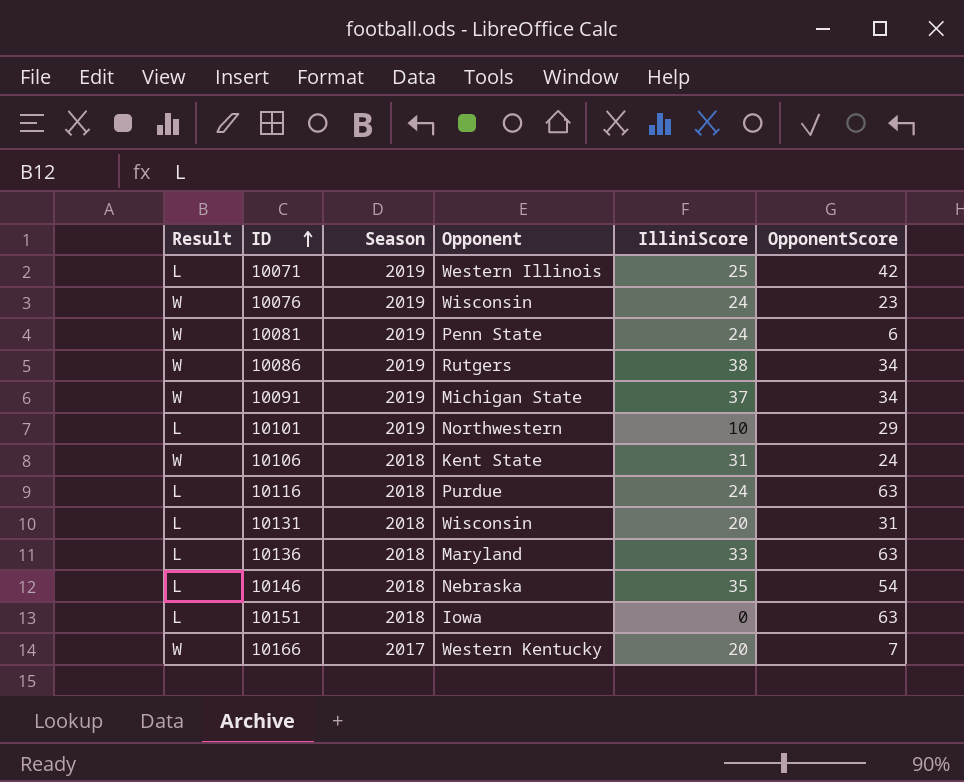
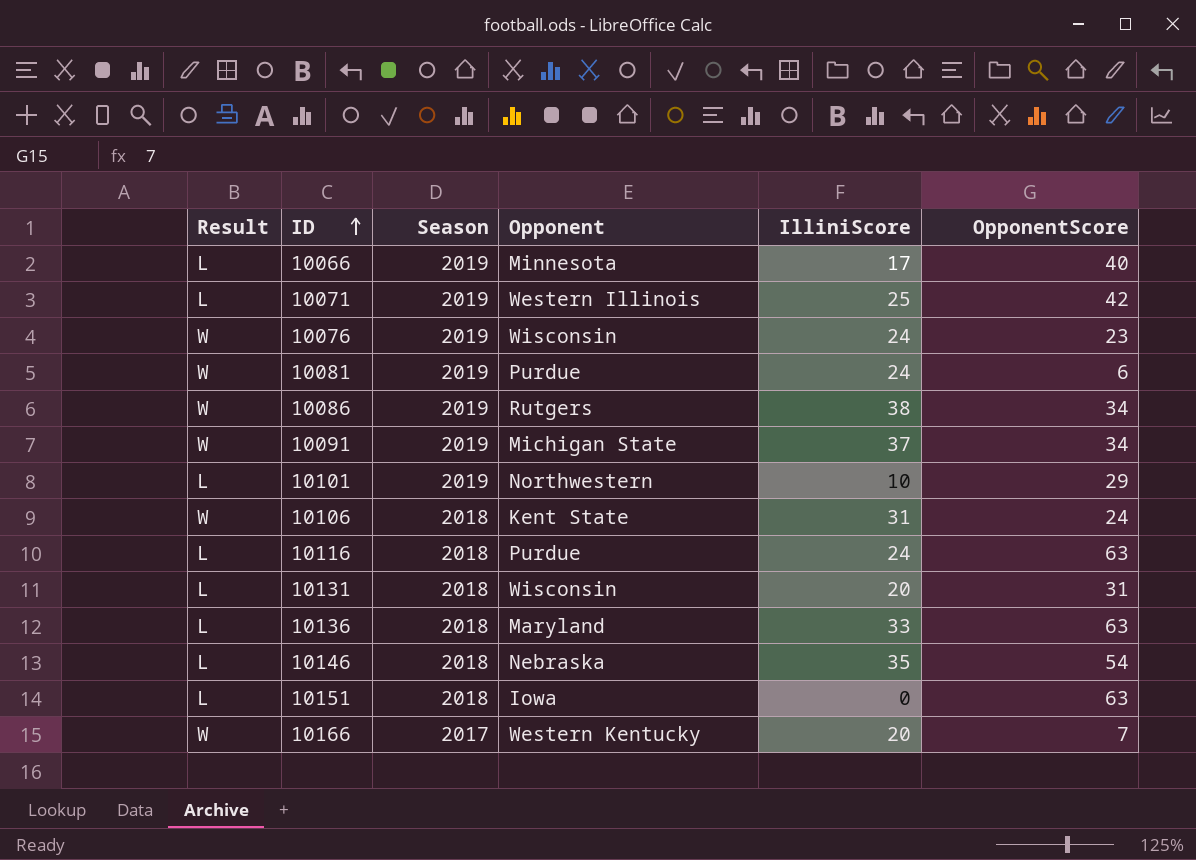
row 10066: none -> L | 2019 | Minnesota | 17 | 40
10081 | Opponent: Penn State -> Purdue

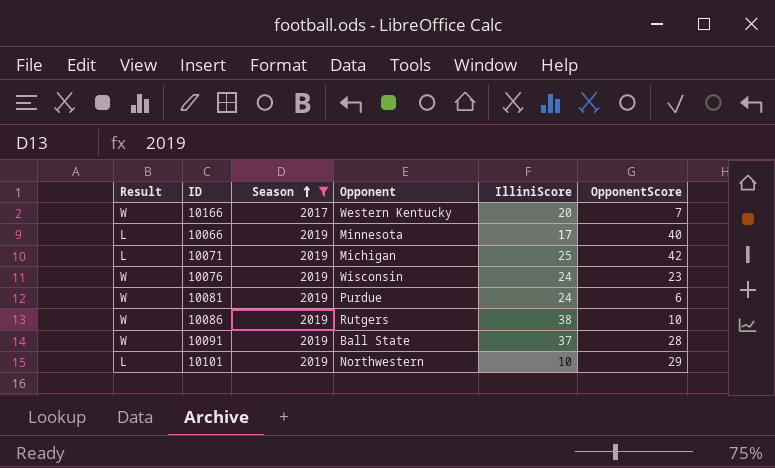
filter: none -> Season != 2018
row order: ID ascending -> Season ascending
10071 | Opponent: Western Illinois -> Michigan
10086 | OpponentScore: 34 -> 10
10091 | Opponent: Michigan State -> Ball State
10091 | OpponentScore: 34 -> 28

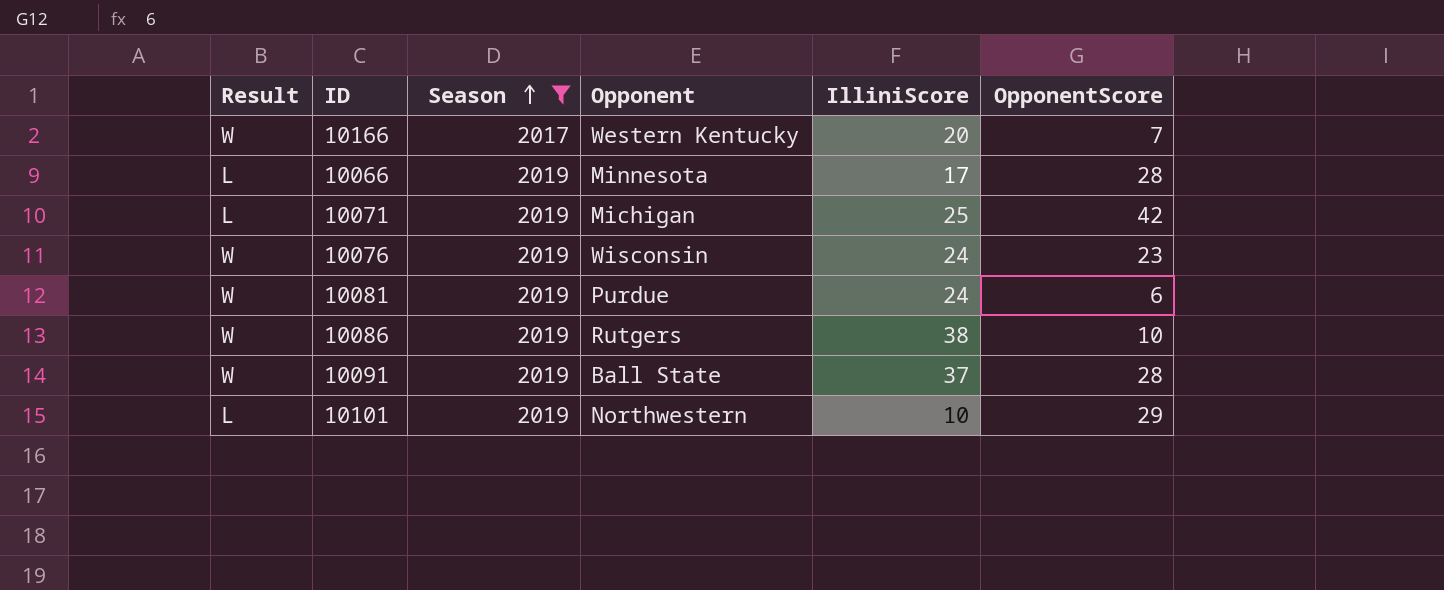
10066 | OpponentScore: 40 -> 28

